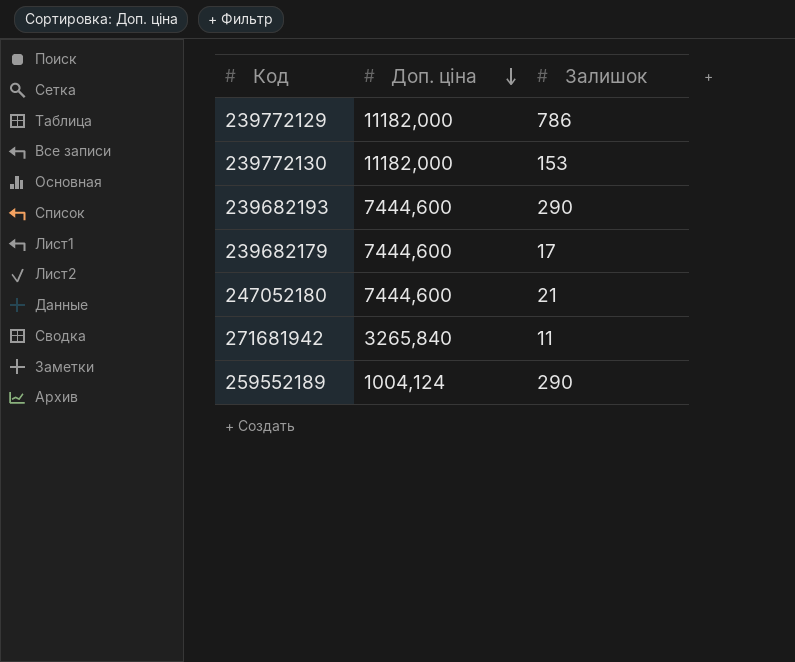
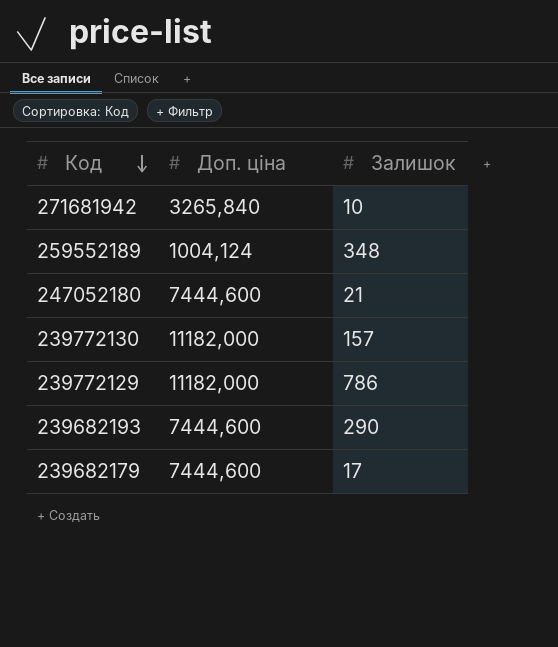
row order: Доп. ціна descending -> Код descending
271681942 | Залишок: 11 -> 10
259552189 | Залишок: 290 -> 348
239772130 | Залишок: 153 -> 157

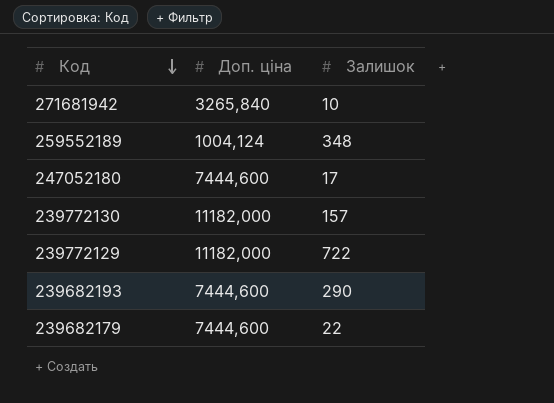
247052180 | Залишок: 21 -> 17
239772129 | Залишок: 786 -> 722
239682179 | Залишок: 17 -> 22

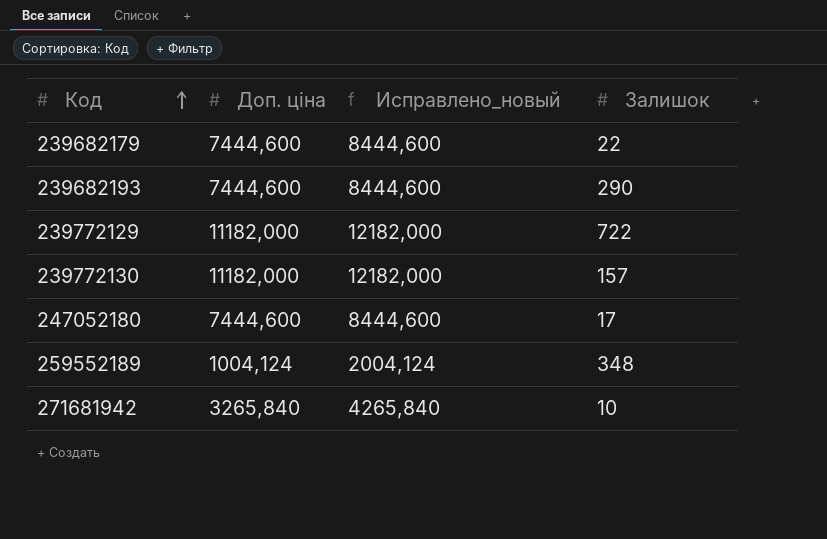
row order: Код descending -> Код ascending
column Исправлено_новый | formula: none -> [Доп. ціна] + 1000

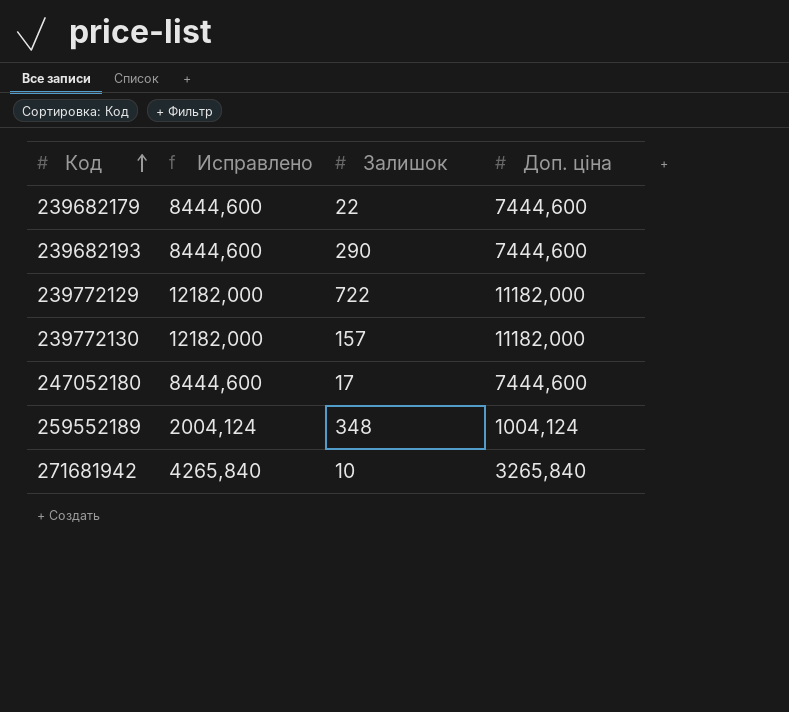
column name: Исправлено_новый -> Исправлено
column Доп. ціна | position: 2 -> 4

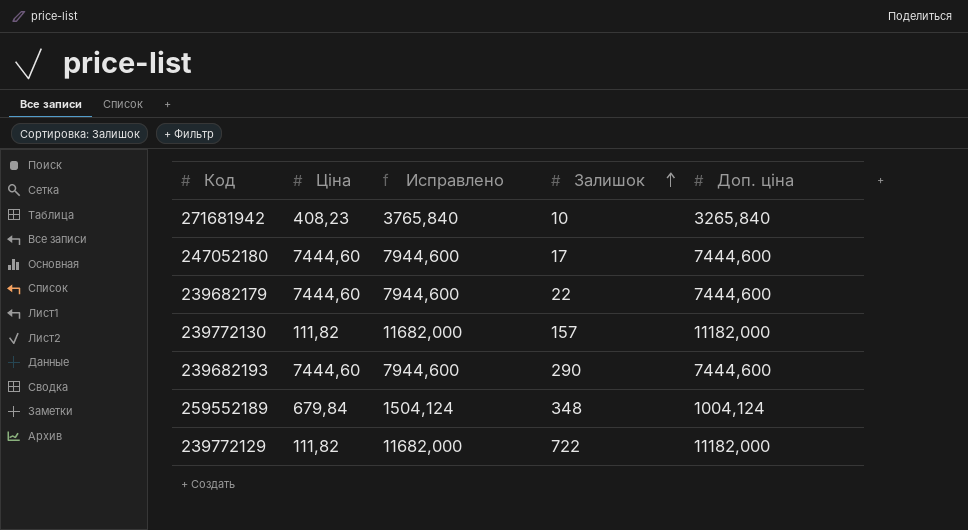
row order: Код ascending -> Залишок ascending
column Ціна | position: none -> 2
column Исправлено | formula: [Доп. ціна] + 1000 -> [Доп. ціна] + 500

